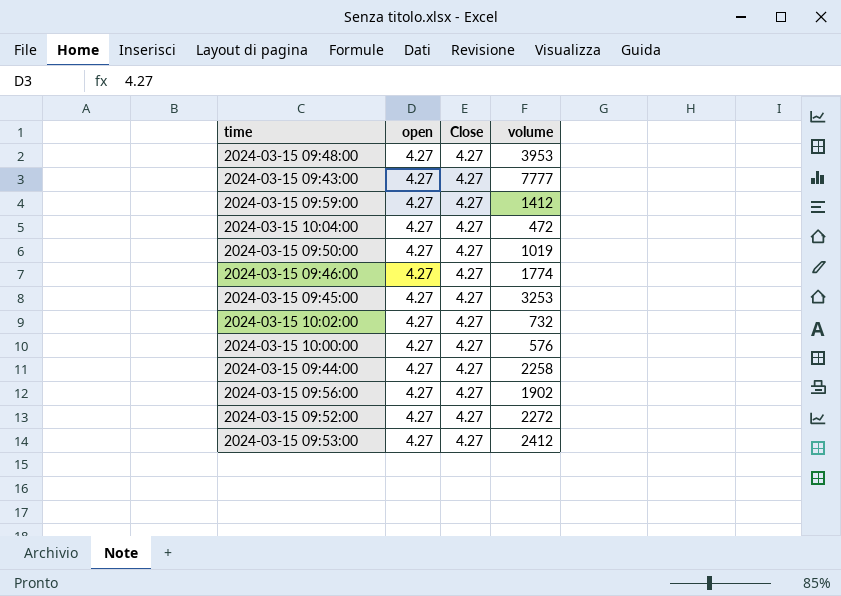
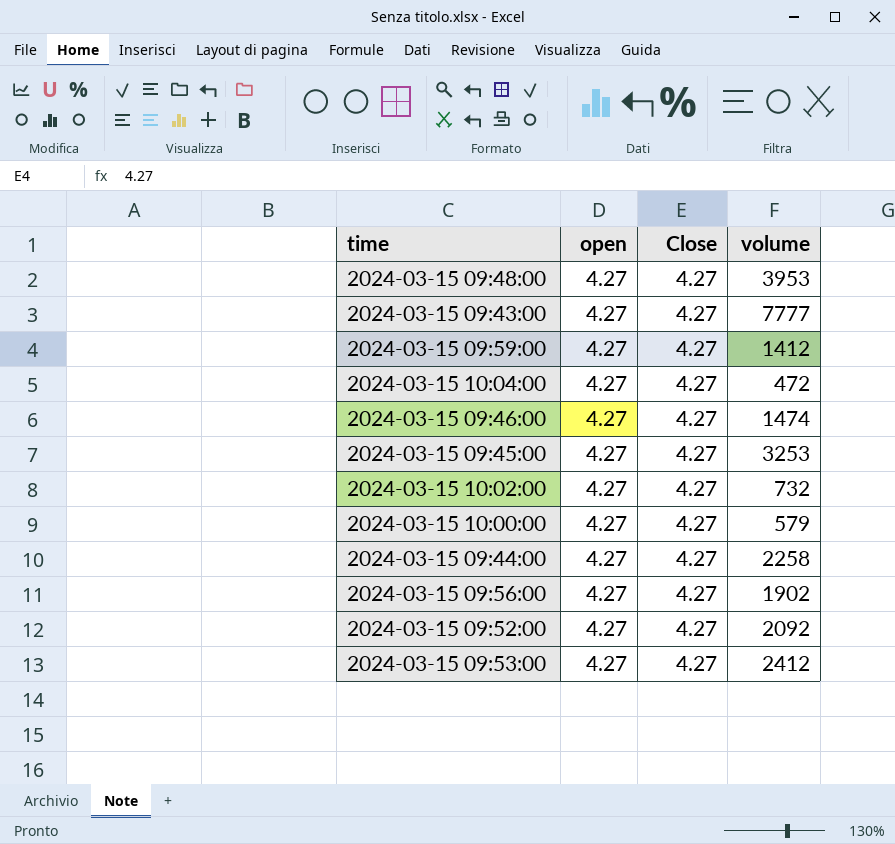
row 2024-03-15 09:50:00: 4.27 | 4.27 | 1019 -> none
2024-03-15 09:46:00 | volume: 1774 -> 1474
2024-03-15 10:00:00 | volume: 576 -> 579
2024-03-15 09:52:00 | volume: 2272 -> 2092

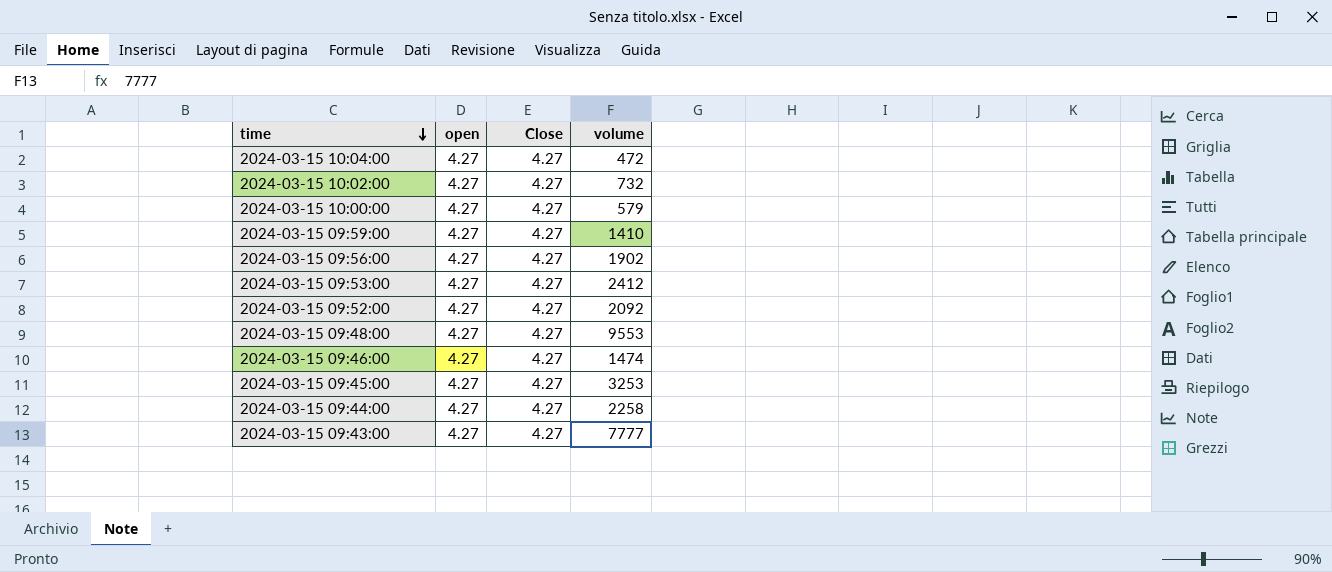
row order: none -> time descending
2024-03-15 09:59:00 | volume: 1412 -> 1410
2024-03-15 09:48:00 | volume: 3953 -> 9553

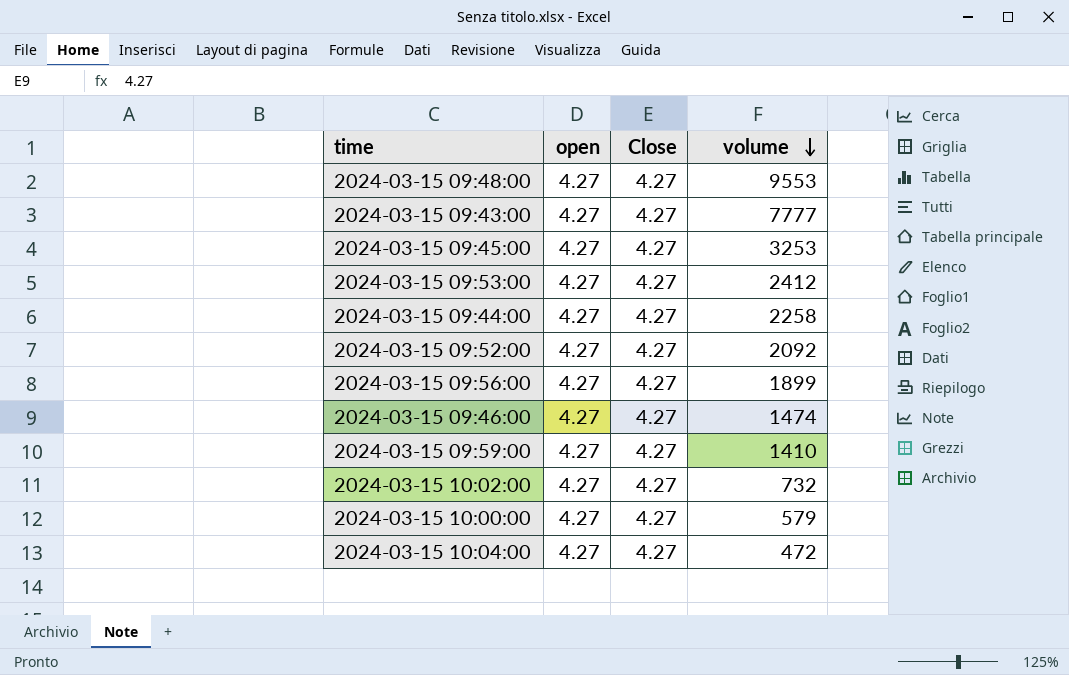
row order: time descending -> volume descending
2024-03-15 09:56:00 | volume: 1902 -> 1899

